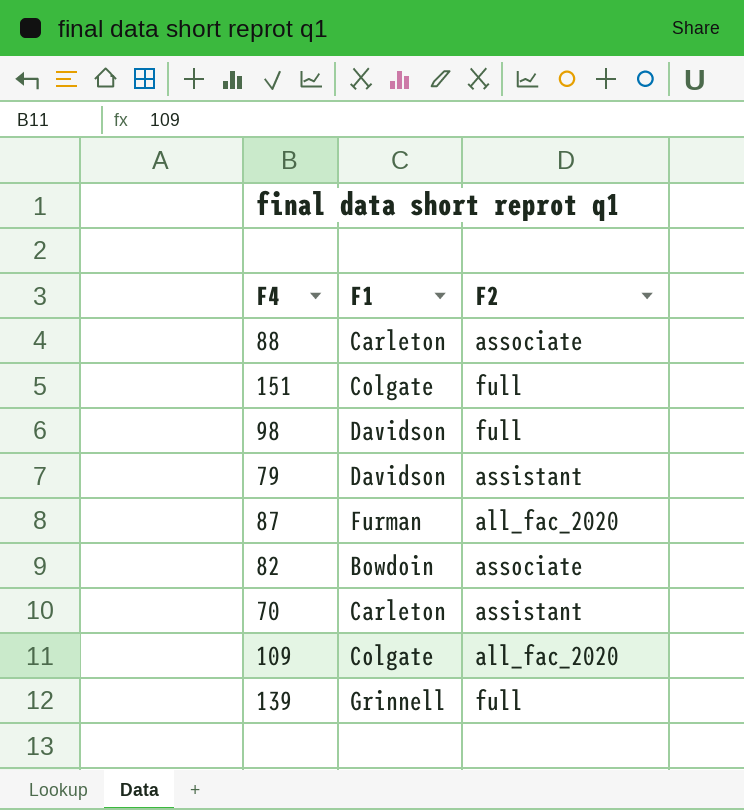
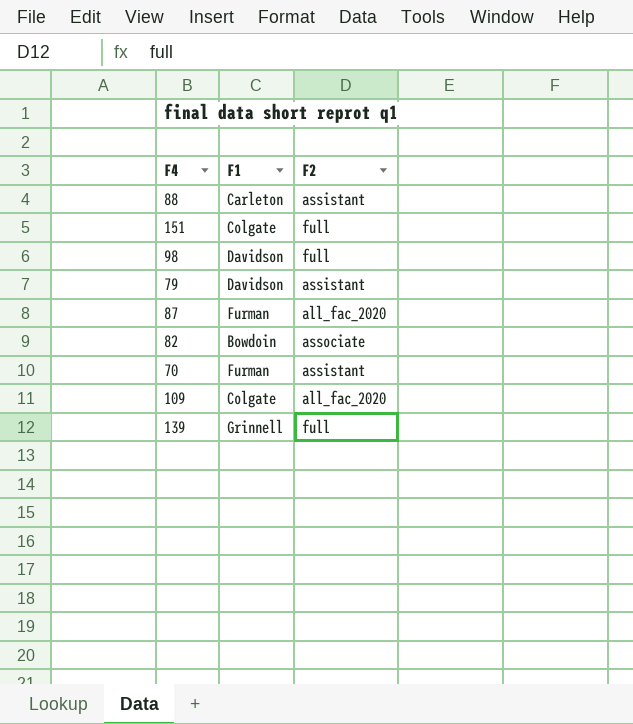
88 | F2: associate -> assistant
70 | F1: Carleton -> Furman

